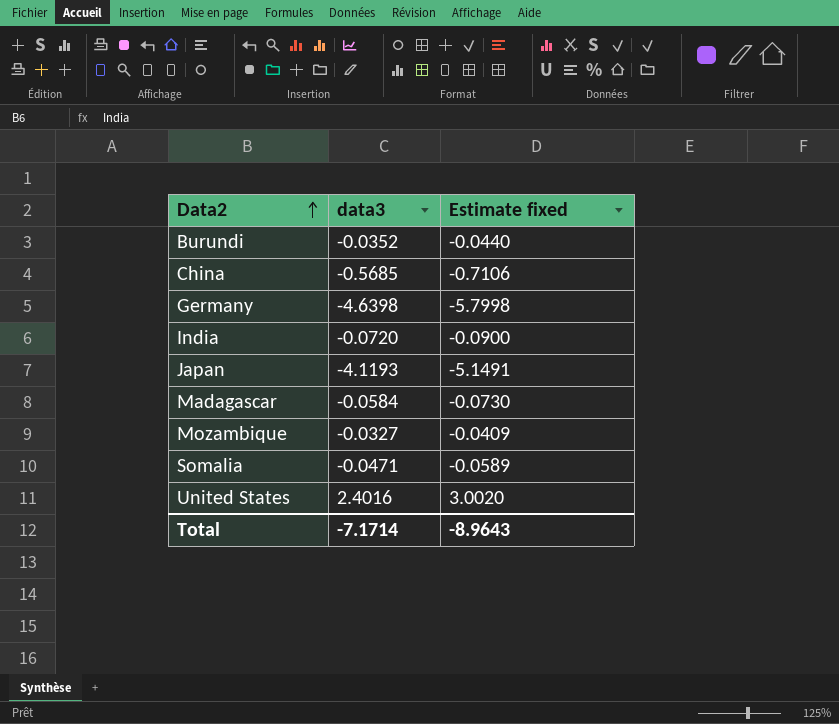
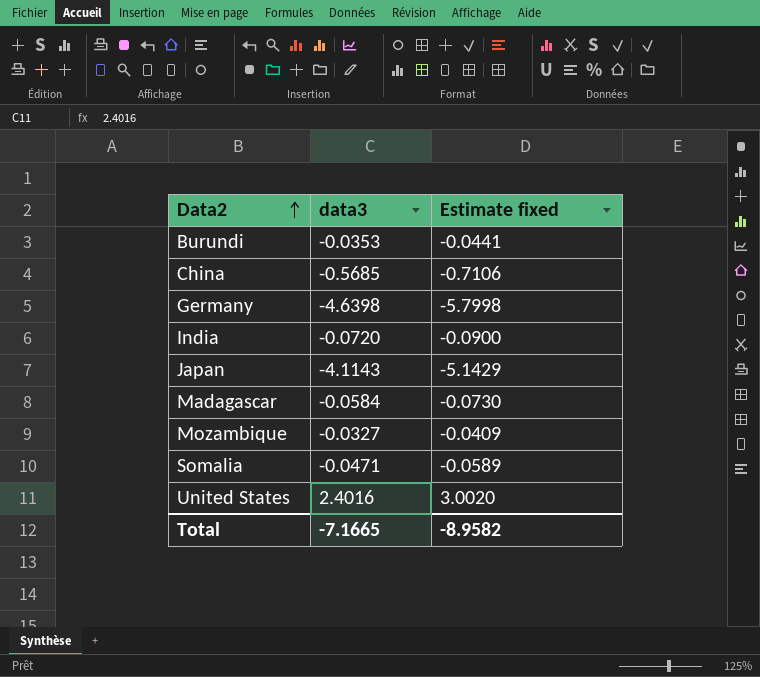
Burundi | data3: -0.0352 -> -0.0353
Burundi | Estimate fixed: -0.0440 -> -0.0441
Japan | data3: -4.1193 -> -4.1143
Japan | Estimate fixed: -5.1491 -> -5.1429
Total | data3: -7.1714 -> -7.1665
Total | Estimate fixed: -8.9643 -> -8.9582

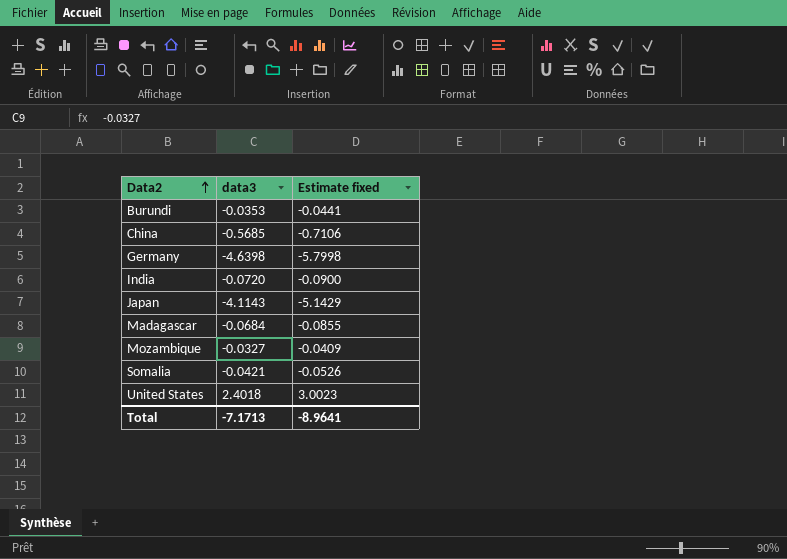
Madagascar | data3: -0.0584 -> -0.0684
Madagascar | Estimate fixed: -0.0730 -> -0.0855
Somalia | data3: -0.0471 -> -0.0421
Somalia | Estimate fixed: -0.0589 -> -0.0526
United States | data3: 2.4016 -> 2.4018
United States | Estimate fixed: 3.0020 -> 3.0023
Total | data3: -7.1665 -> -7.1713
Total | Estimate fixed: -8.9582 -> -8.9641

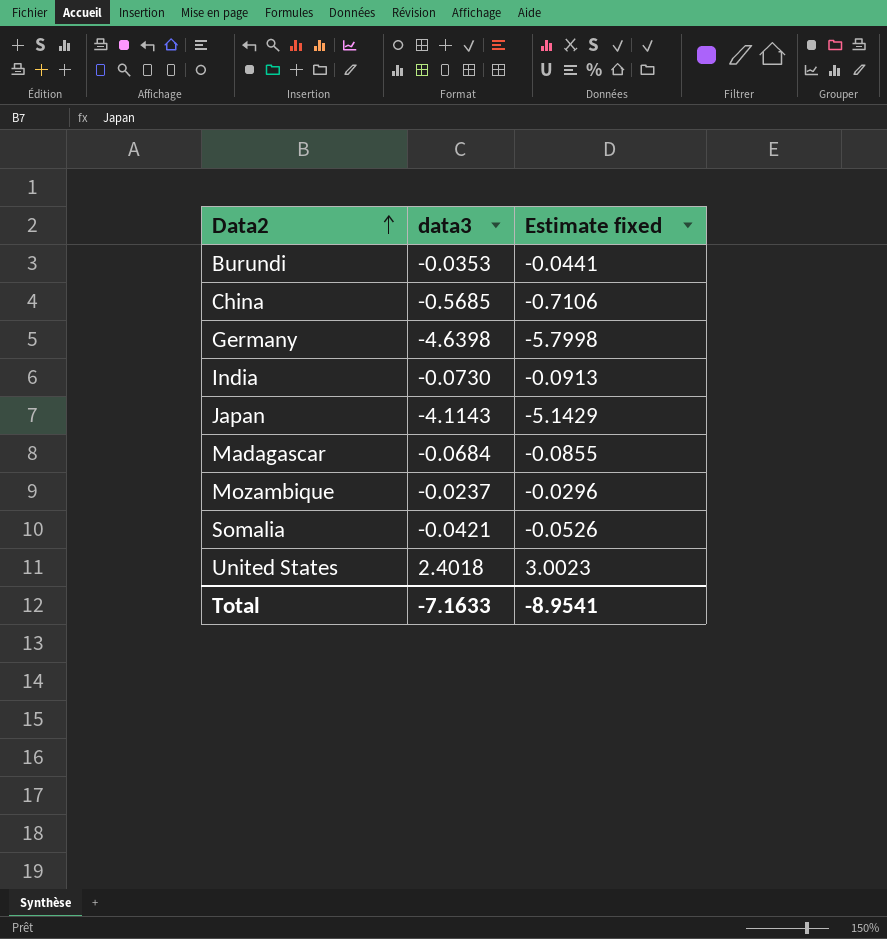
India | data3: -0.0720 -> -0.0730
India | Estimate fixed: -0.0900 -> -0.0913
Mozambique | data3: -0.0327 -> -0.0237
Mozambique | Estimate fixed: -0.0409 -> -0.0296
Total | data3: -7.1713 -> -7.1633
Total | Estimate fixed: -8.9641 -> -8.9541

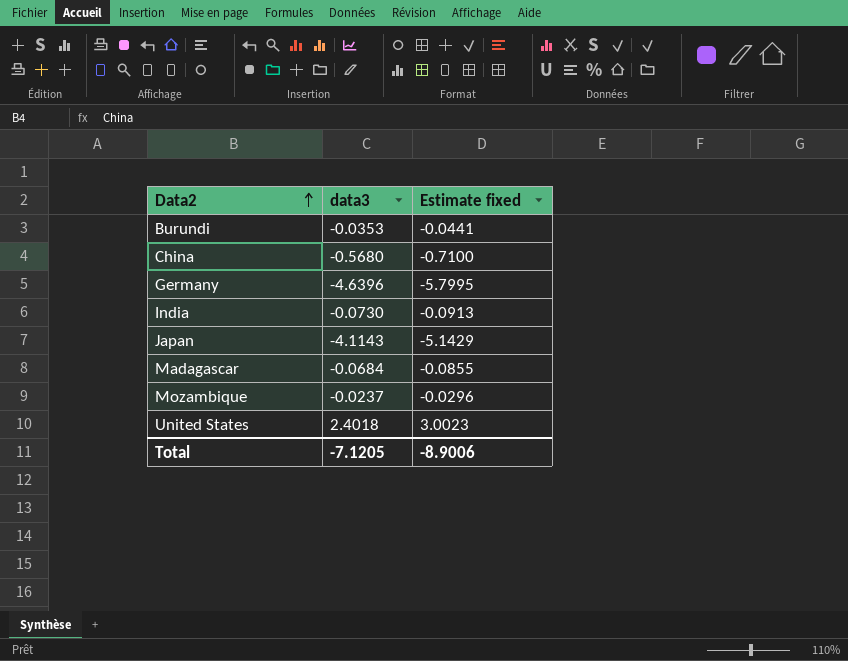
row Somalia: -0.0421 | -0.0526 -> none
China | data3: -0.5685 -> -0.5680
China | Estimate fixed: -0.7106 -> -0.7100
Germany | data3: -4.6398 -> -4.6396
Germany | Estimate fixed: -5.7998 -> -5.7995
Total | data3: -7.1633 -> -7.1205
Total | Estimate fixed: -8.9541 -> -8.9006

